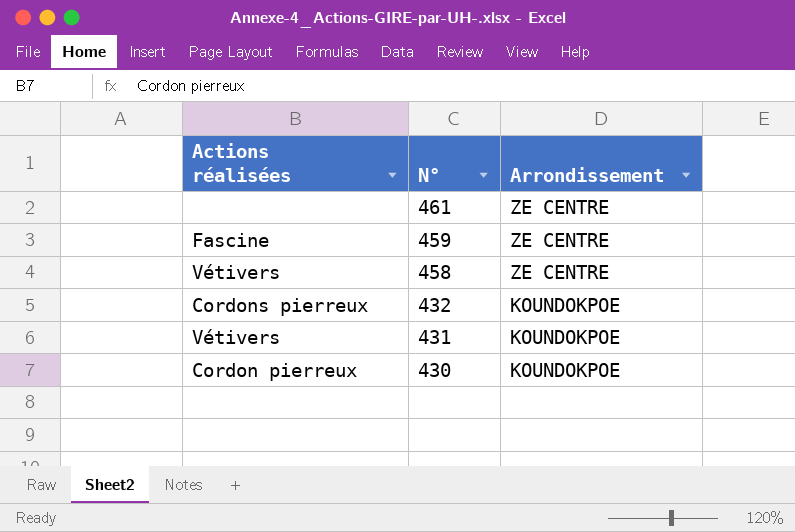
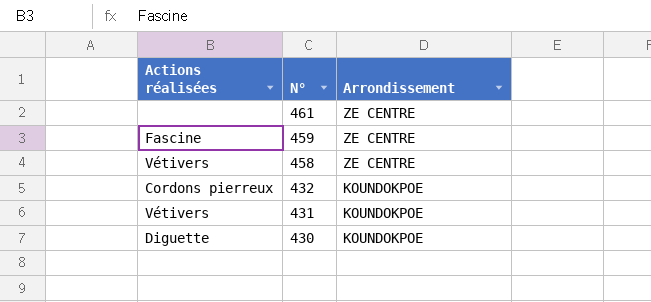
430 | Actions réalisées: Cordon pierreux -> Diguette

